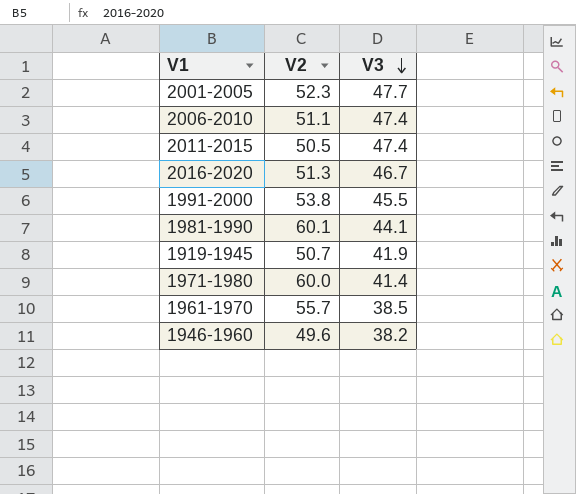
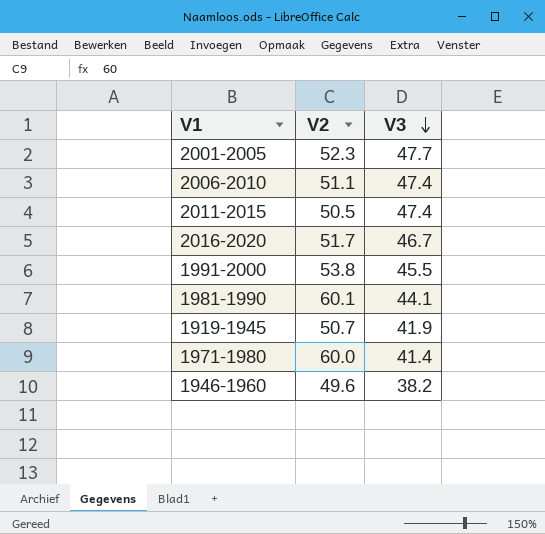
row 1961-1970: 55.7 | 38.5 -> none
2016-2020 | V2: 51.3 -> 51.7

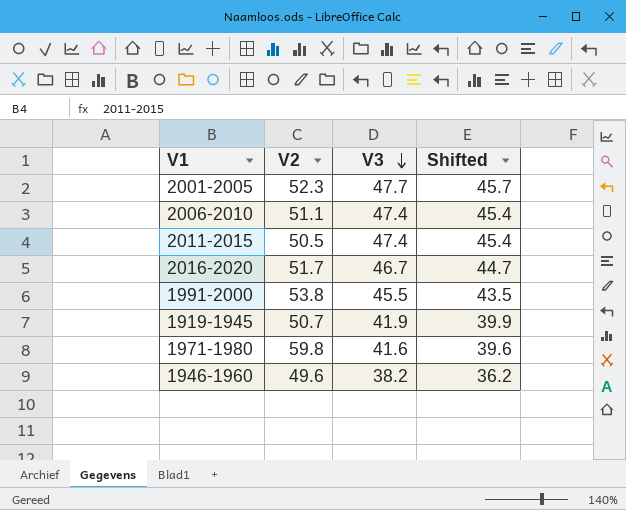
column Shifted | formula: none -> [V3] - 2
row 1981-1990: 60.1 | 44.1 -> none
1971-1980 | V2: 60.0 -> 59.8
1971-1980 | V3: 41.4 -> 41.6

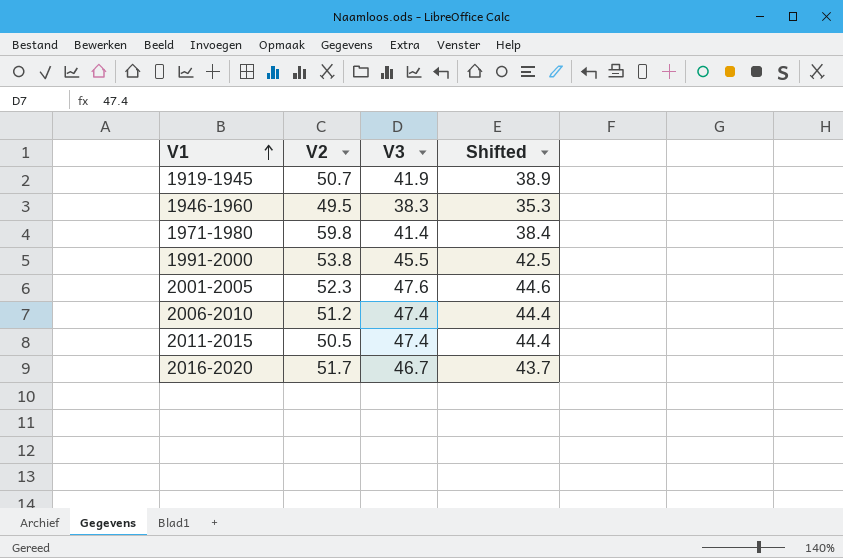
row order: V3 descending -> V1 ascending
column Shifted | formula: [V3] - 2 -> [V3] - 3
1946-1960 | V2: 49.6 -> 49.5
1946-1960 | V3: 38.2 -> 38.3
1971-1980 | V3: 41.6 -> 41.4
2001-2005 | V3: 47.7 -> 47.6
2006-2010 | V2: 51.1 -> 51.2

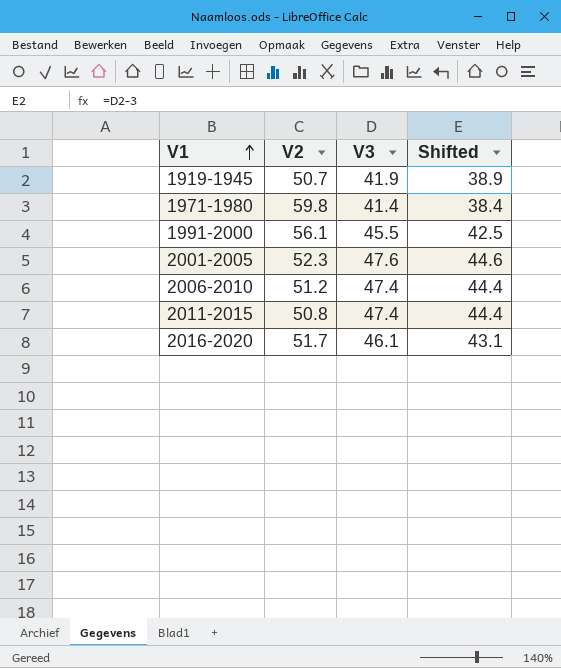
row 1946-1960: 49.5 | 38.3 | 35.3 -> none
1991-2000 | V2: 53.8 -> 56.1
2011-2015 | V2: 50.5 -> 50.8
2016-2020 | V3: 46.7 -> 46.1
2016-2020 | Shifted: 43.7 -> 43.1

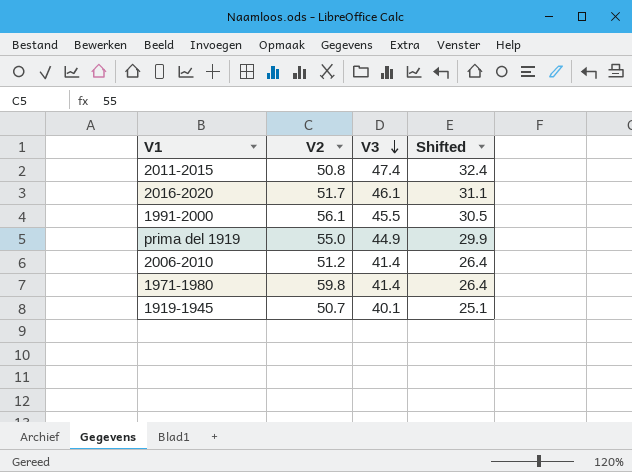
row order: V1 ascending -> V3 descending
column Shifted | formula: [V3] - 3 -> [V3] - 15
row 2001-2005: 52.3 | 47.6 | 44.6 -> none
row prima del 1919: none -> 55.0 | 44.9 | 29.9
2006-2010 | V3: 47.4 -> 41.4
1919-1945 | V3: 41.9 -> 40.1

